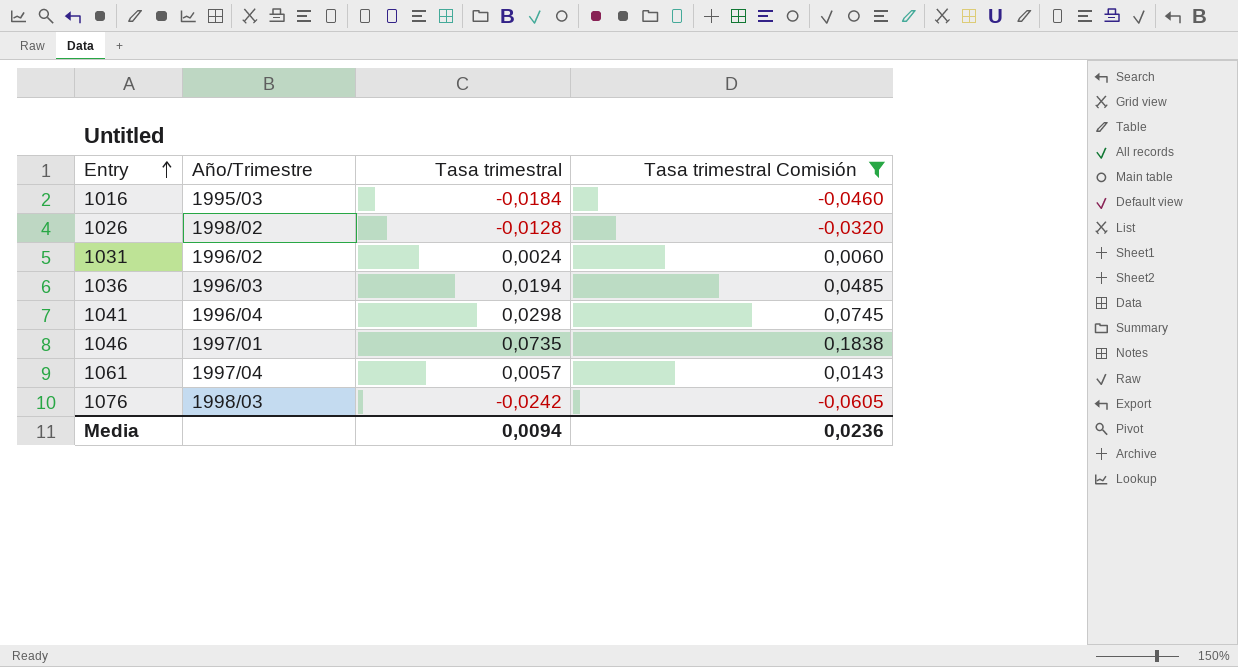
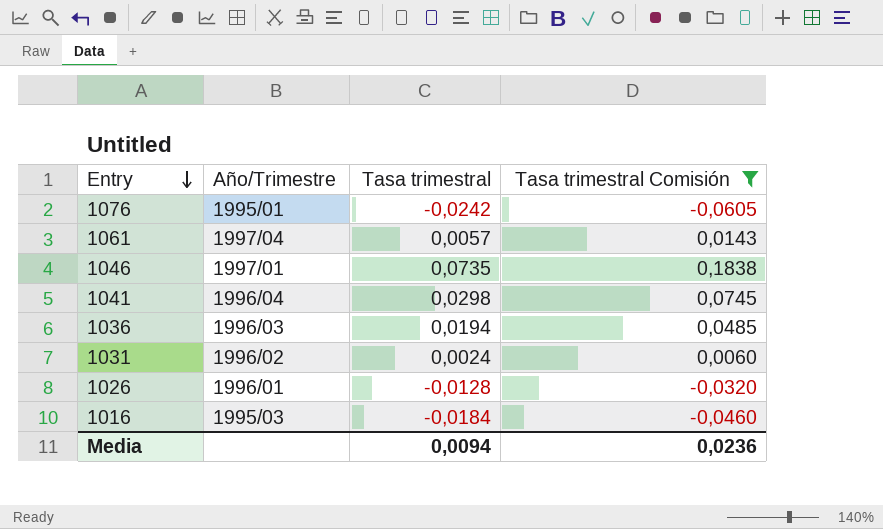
row order: Entry ascending -> Entry descending
1076 | Año/Trimestre: 1998/03 -> 1995/01
1026 | Año/Trimestre: 1998/02 -> 1996/01

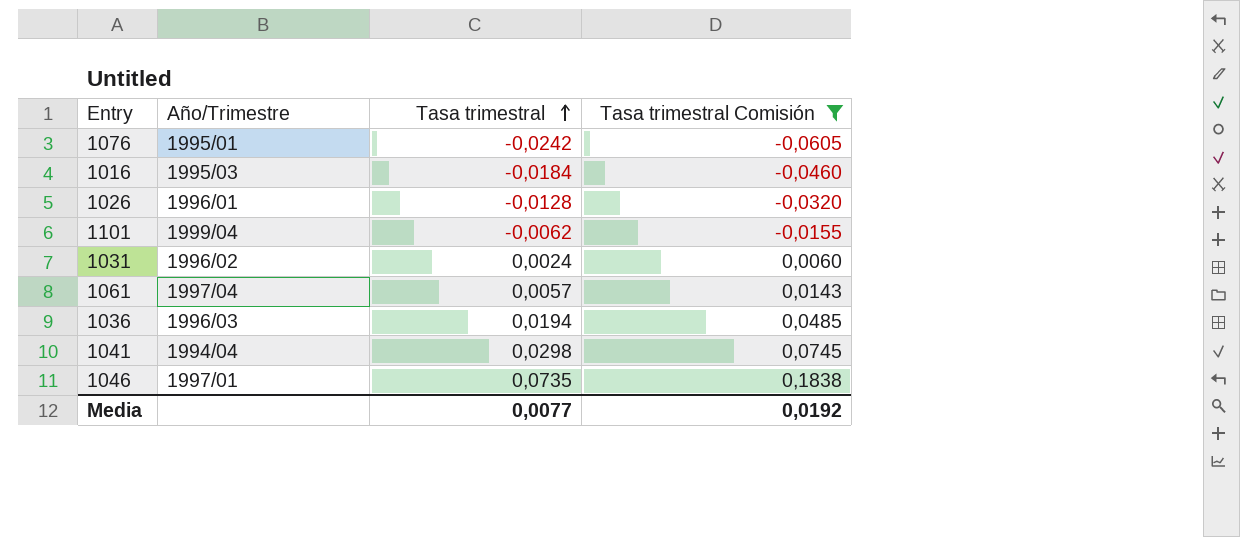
row order: Entry descending -> Tasa trimestral ascending
row 1101: none -> 1999/04 | -0,0062 | -0,0155
1041 | Año/Trimestre: 1996/04 -> 1994/04
Media | Tasa trimestral: 0,0094 -> 0,0077
Media | Tasa trimestral Comisión: 0,0236 -> 0,0192

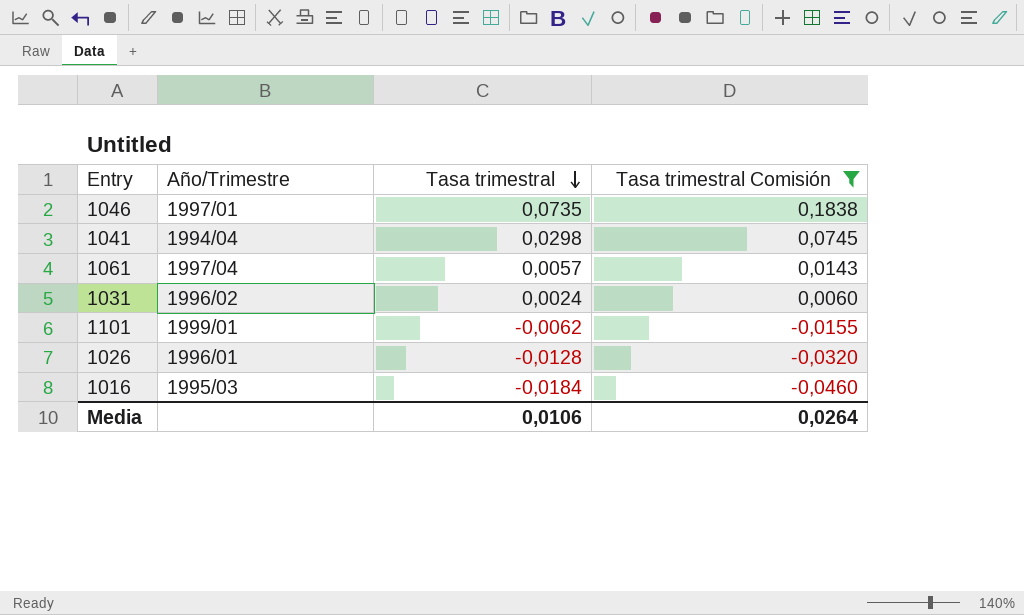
row order: Tasa trimestral ascending -> Tasa trimestral descending
row 1076: 1995/01 | -0,0242 | -0,0605 -> none
row 1036: 1996/03 | 0,0194 | 0,0485 -> none
1101 | Año/Trimestre: 1999/04 -> 1999/01
Media | Tasa trimestral: 0,0077 -> 0,0106
Media | Tasa trimestral Comisión: 0,0192 -> 0,0264

